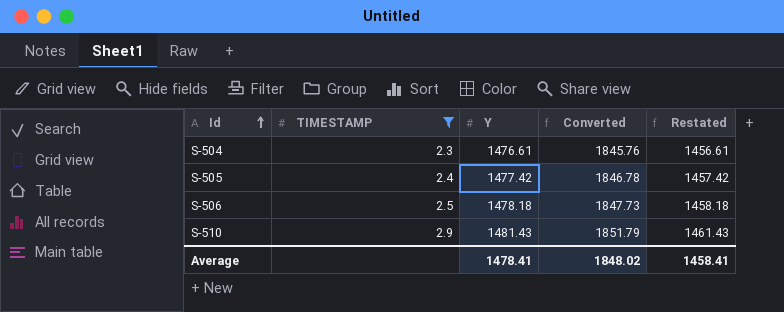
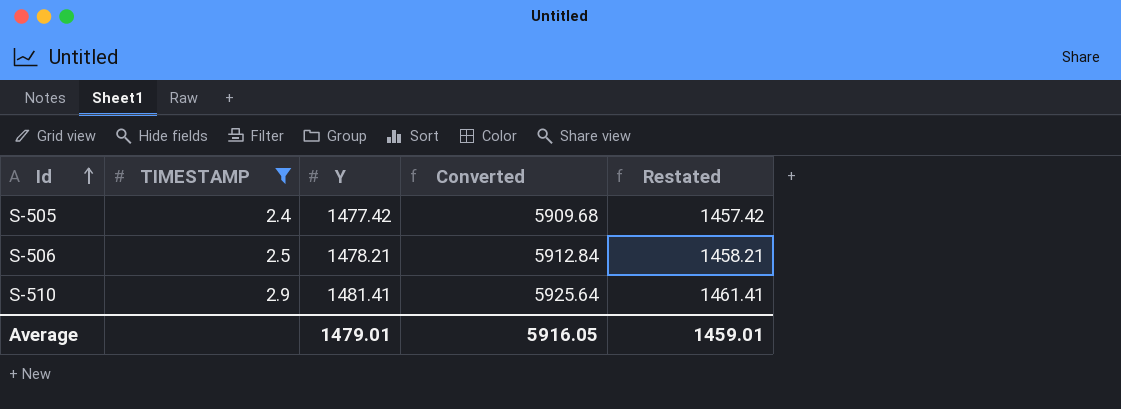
column Converted | formula: [Y] * 1.25 -> [Y] * 4
row S-504: 2.3 | 1476.61 | 1845.76 | 1456.61 -> none
S-506 | Y: 1478.18 -> 1478.21
S-506 | Restated: 1458.18 -> 1458.21
S-510 | Y: 1481.43 -> 1481.41
S-510 | Restated: 1461.43 -> 1461.41
Average | Y: 1478.41 -> 1479.01
Average | Converted: 1848.02 -> 5916.05
Average | Restated: 1458.41 -> 1459.01

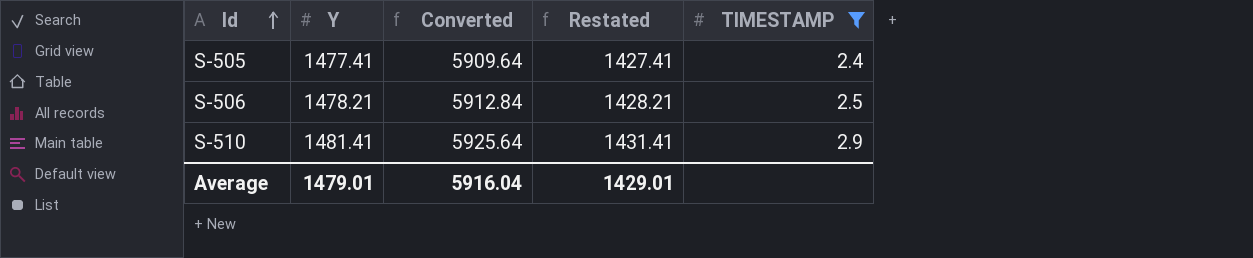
column Restated | formula: [Y] - 20 -> [Y] - 50
column TIMESTAMP | position: 2 -> 5
S-505 | Y: 1477.42 -> 1477.41
S-505 | Converted: 5909.68 -> 5909.64
Average | Converted: 5916.05 -> 5916.04
Average | Restated: 1459.01 -> 1429.01

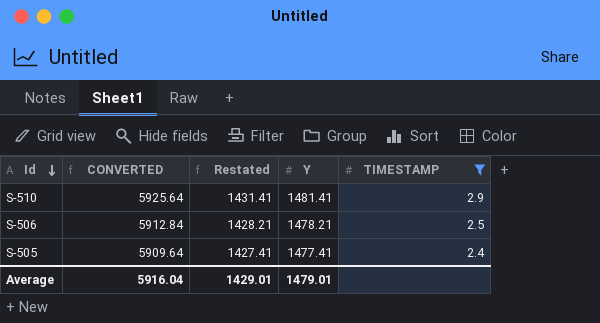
row order: Id ascending -> Id descending
column name: Converted -> CONVERTED
column Y | position: 2 -> 4

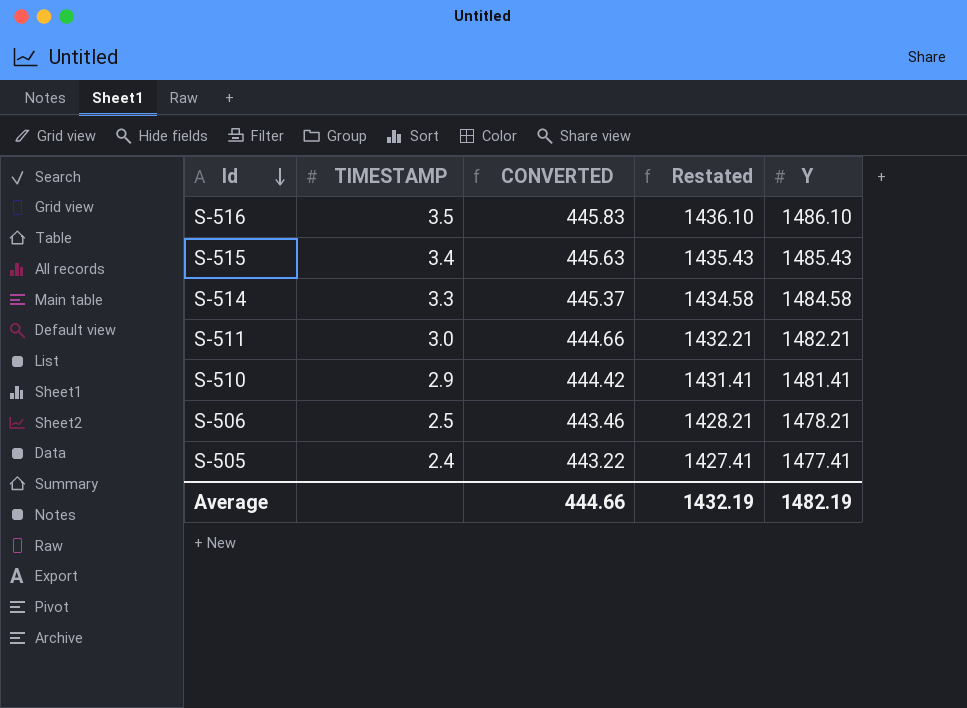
filter: TIMESTAMP <= 2.9 -> none
column TIMESTAMP | position: 5 -> 2
column CONVERTED | formula: [Y] * 4 -> [Y] * 0.3
Average | CONVERTED: 5916.04 -> 444.66
Average | Restated: 1429.01 -> 1432.19
Average | Y: 1479.01 -> 1482.19

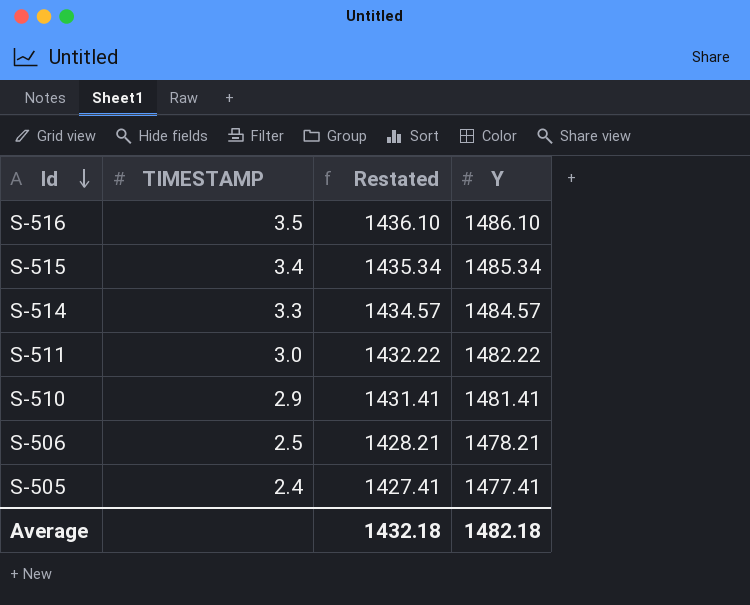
column CONVERTED | formula: [Y] * 0.3 -> none
S-515 | Restated: 1435.43 -> 1435.34
S-515 | Y: 1485.43 -> 1485.34
S-514 | Restated: 1434.58 -> 1434.57
S-514 | Y: 1484.58 -> 1484.57
S-511 | Restated: 1432.21 -> 1432.22
S-511 | Y: 1482.21 -> 1482.22
Average | Restated: 1432.19 -> 1432.18
Average | Y: 1482.19 -> 1482.18

